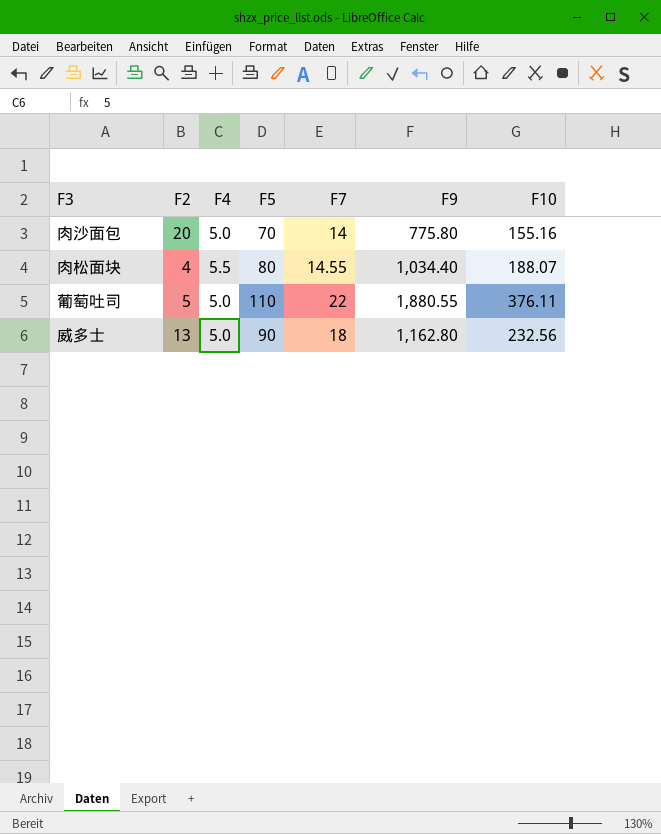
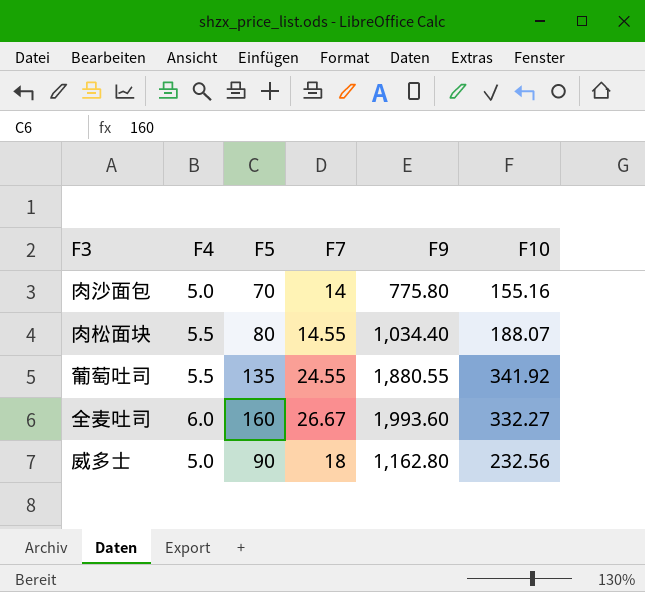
column F2 | position: 2 -> none
葡萄吐司 | F4: 5.0 -> 5.5
葡萄吐司 | F5: 110 -> 135
葡萄吐司 | F7: 22 -> 24.55
葡萄吐司 | F10: 376.11 -> 341.92
row 全麦吐司: none -> 6.0 | 160 | 26.67 | 1,993.60 | 332.27

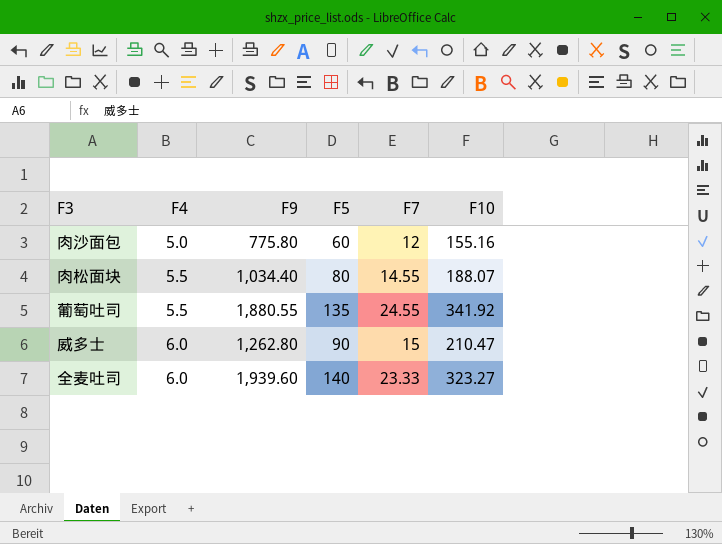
row order: none -> F4 ascending
column F9 | position: 5 -> 3
肉沙面包 | F5: 70 -> 60
肉沙面包 | F7: 14 -> 12
威多士 | F4: 5.0 -> 6.0
威多士 | F9: 1,162.80 -> 1,262.80
威多士 | F7: 18 -> 15
威多士 | F10: 232.56 -> 210.47
全麦吐司 | F9: 1,993.60 -> 1,939.60
全麦吐司 | F5: 160 -> 140
全麦吐司 | F7: 26.67 -> 23.33
全麦吐司 | F10: 332.27 -> 323.27

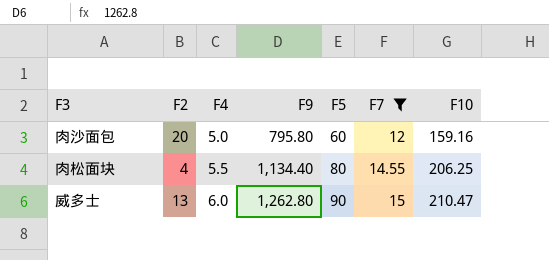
filter: none -> F7 <= 15
column F2 | position: none -> 2
肉沙面包 | F9: 775.80 -> 795.80
肉沙面包 | F10: 155.16 -> 159.16
肉松面块 | F9: 1,034.40 -> 1,134.40
肉松面块 | F10: 188.07 -> 206.25

